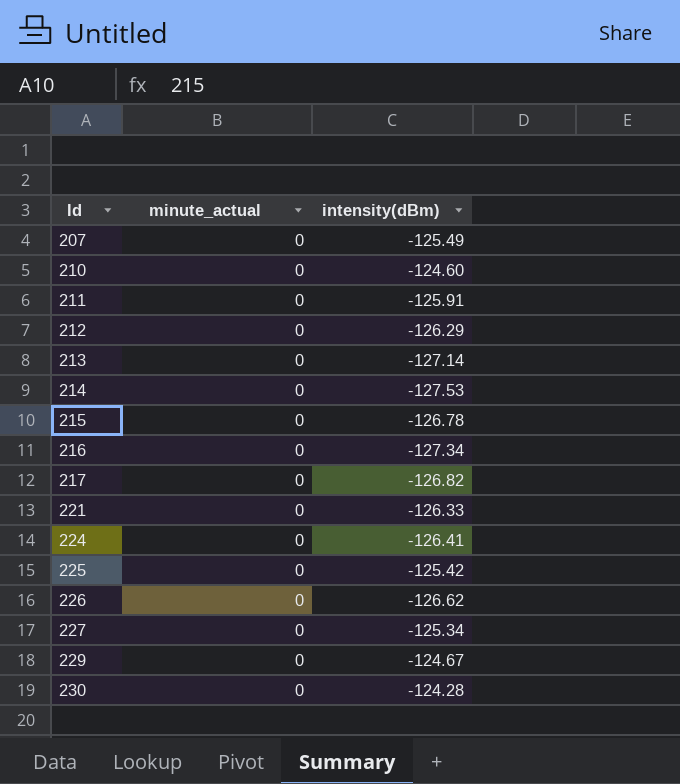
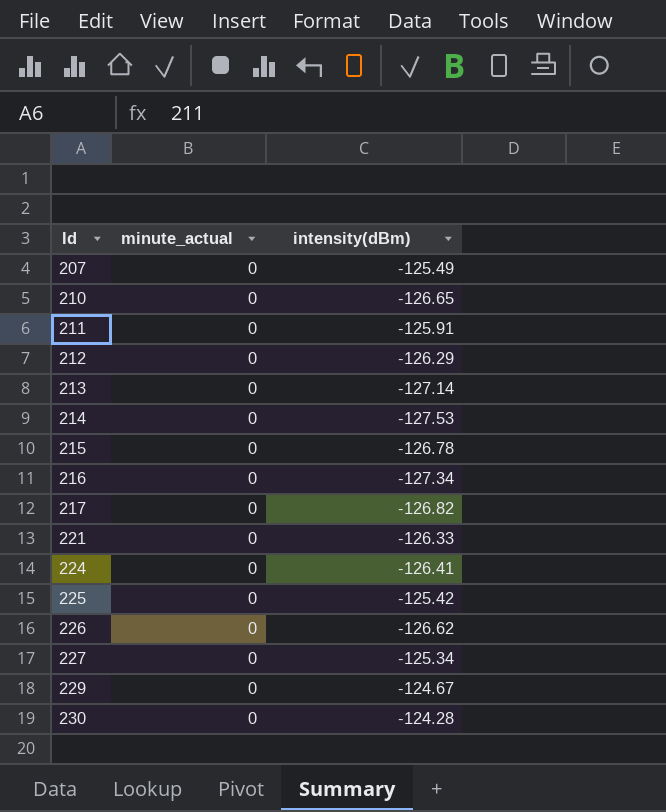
210 | intensity(dBm): -124.60 -> -126.65

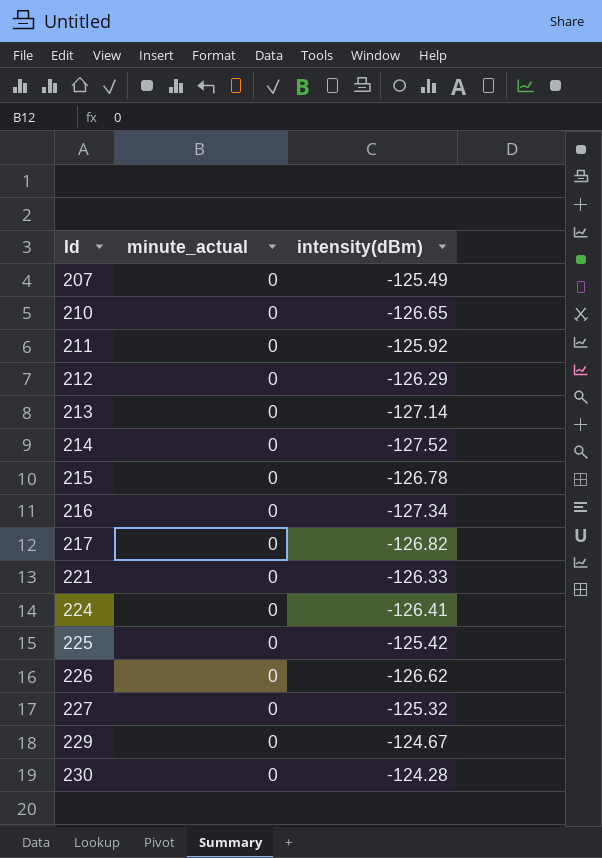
211 | intensity(dBm): -125.91 -> -125.92
214 | intensity(dBm): -127.53 -> -127.52
227 | intensity(dBm): -125.34 -> -125.32

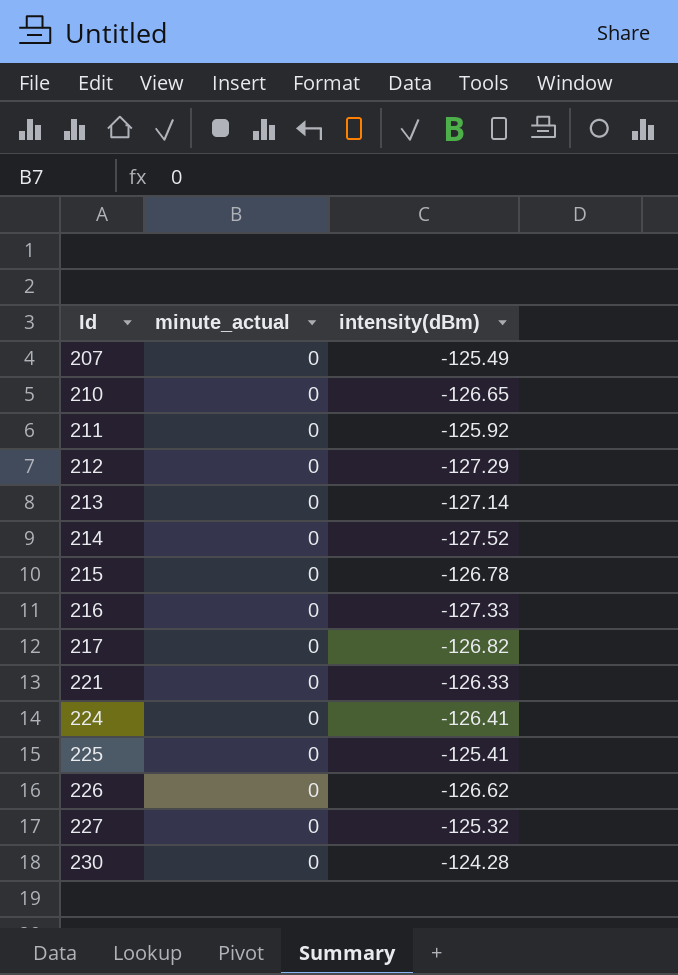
row 229: 0 | -124.67 -> none
212 | intensity(dBm): -126.29 -> -127.29
216 | intensity(dBm): -127.34 -> -127.33
225 | intensity(dBm): -125.42 -> -125.41

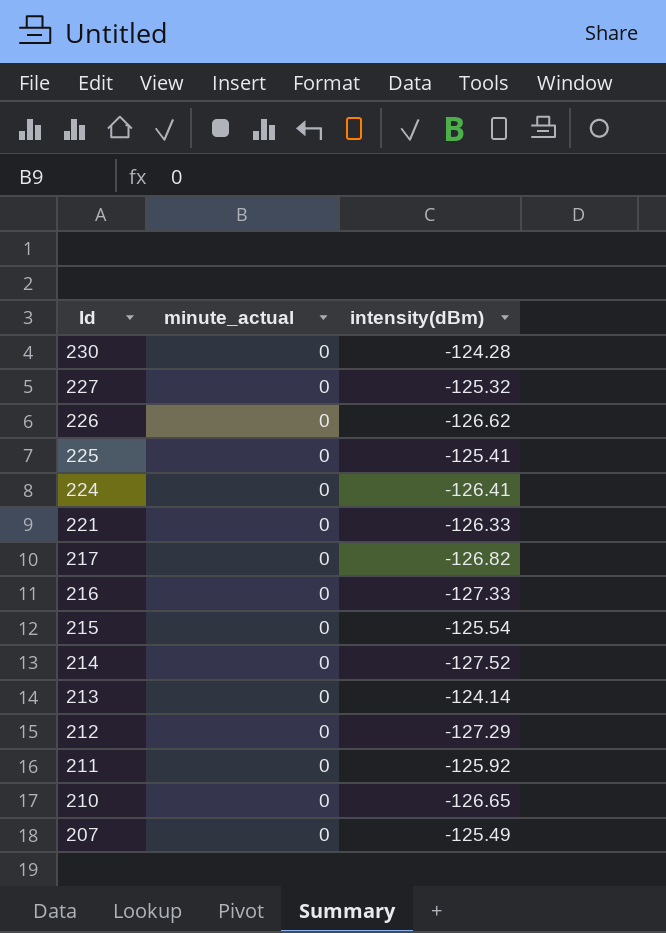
row order: Id ascending -> Id descending
215 | intensity(dBm): -126.78 -> -125.54
213 | intensity(dBm): -127.14 -> -124.14

